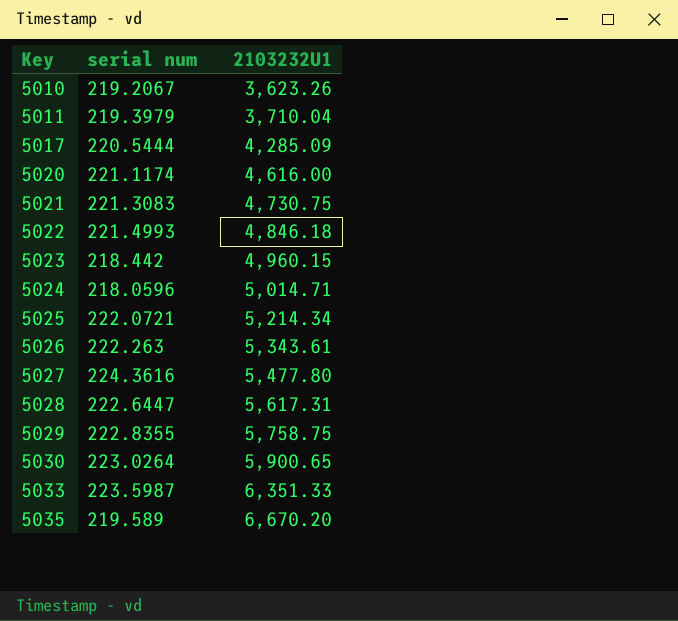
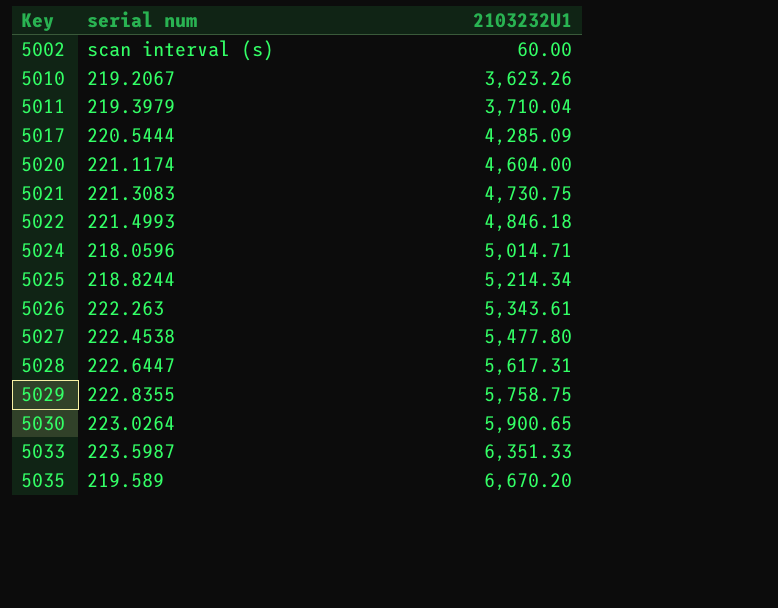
row 5023: 218.442 | 4,960.15 -> none
row 5002: none -> scan interval (s) | 60.00
5020 | 2103232U1: 4,616.00 -> 4,604.00
5025 | serial num: 222.0721 -> 218.8244
5027 | serial num: 224.3616 -> 222.4538

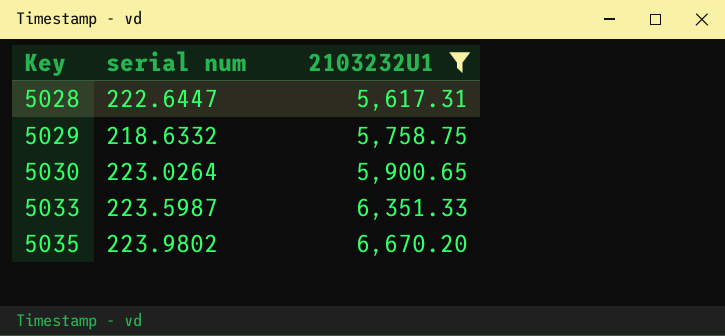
filter: none -> 2103232U1 >= 5,617.31
5029 | serial num: 222.8355 -> 218.6332
5035 | serial num: 219.589 -> 223.9802

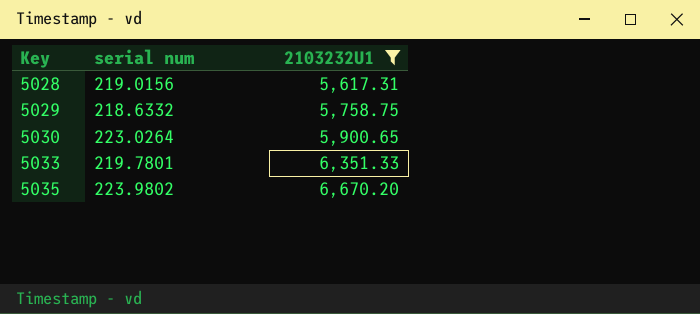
5028 | serial num: 222.6447 -> 219.0156
5033 | serial num: 223.5987 -> 219.7801

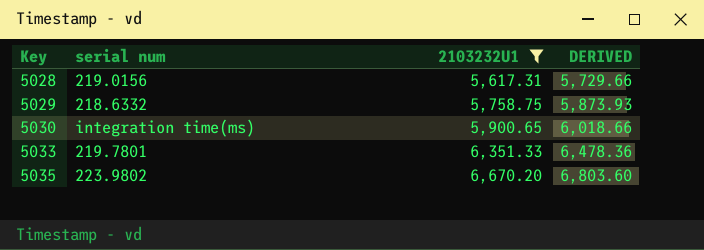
column DERIVED | formula: none -> [2103232U1] * 1.02
5030 | serial num: 223.0264 -> integration time(ms)

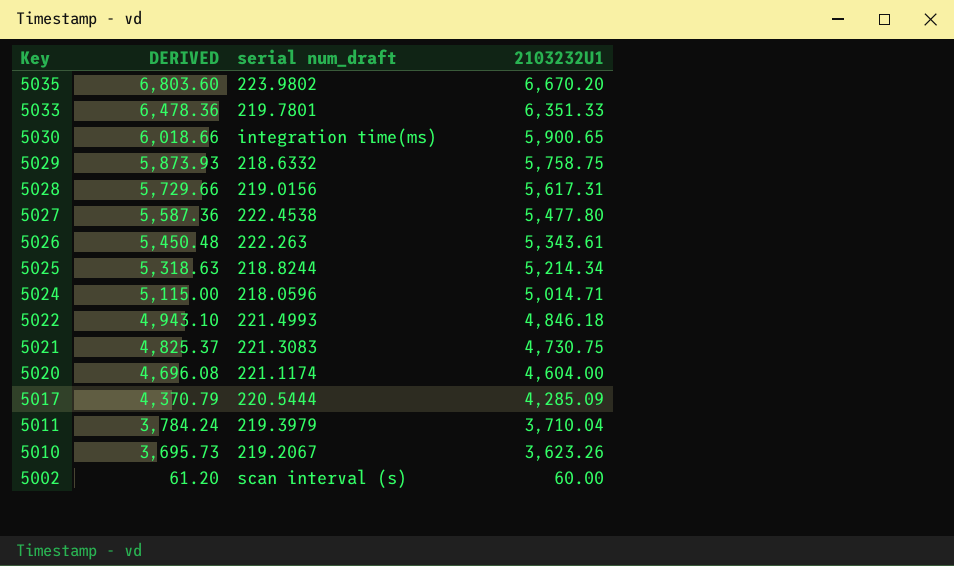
filter: 2103232U1 >= 5,617.31 -> none
row order: Key ascending -> Key descending
column DERIVED | position: 4 -> 2
column name: serial num -> serial num_draft

